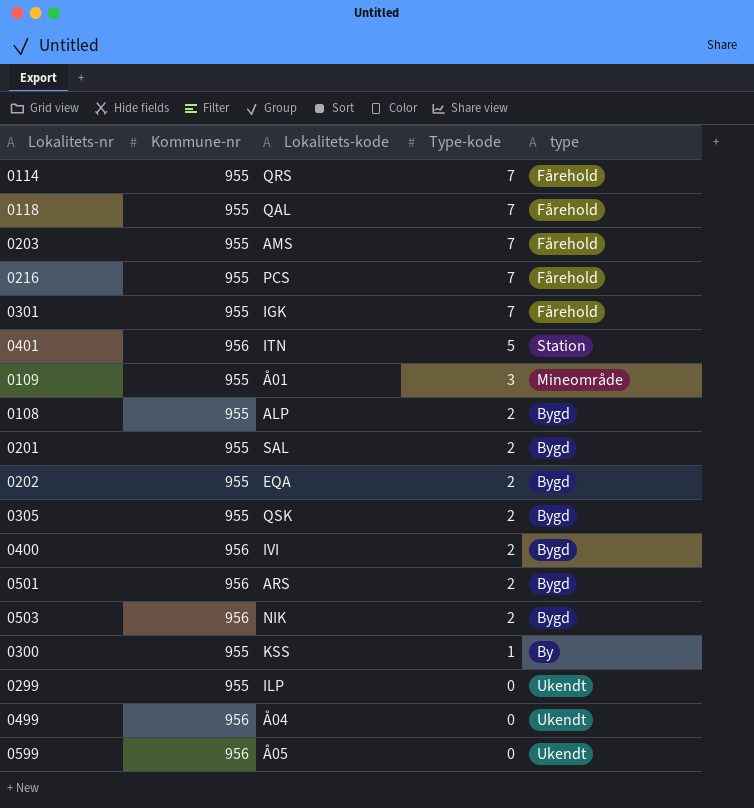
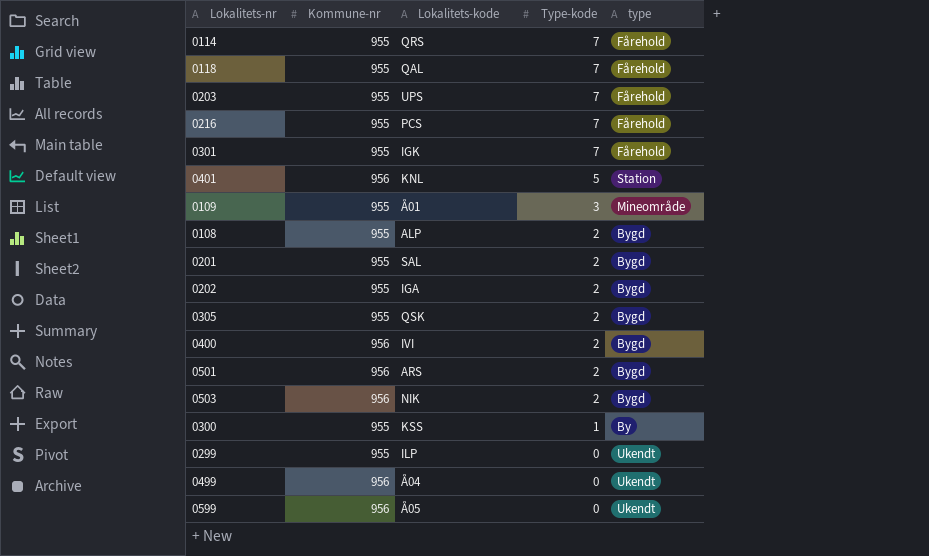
0203 | Lokalitets-kode: AMS -> UPS
0401 | Lokalitets-kode: ITN -> KNL
0202 | Lokalitets-kode: EQA -> IGA

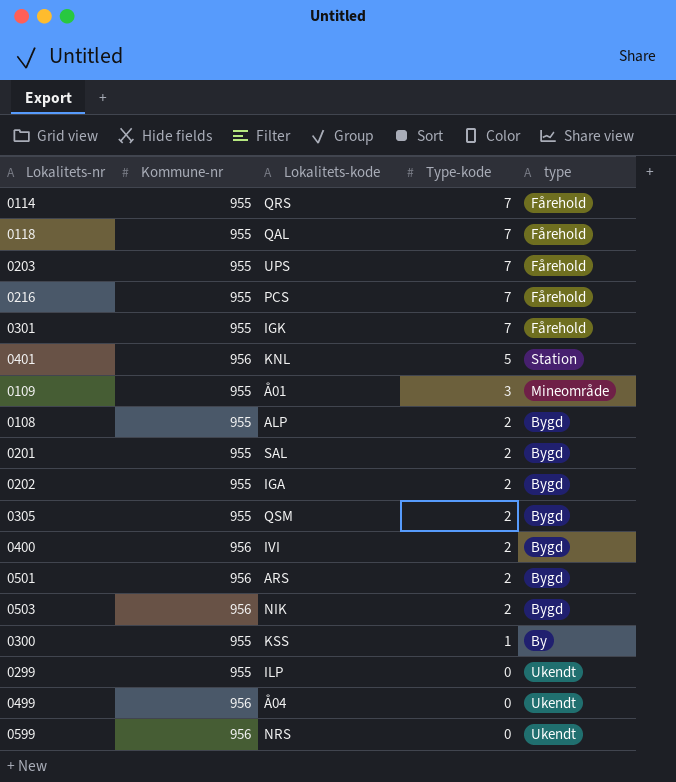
0305 | Lokalitets-kode: QSK -> QSM
0599 | Lokalitets-kode: Å05 -> NRS

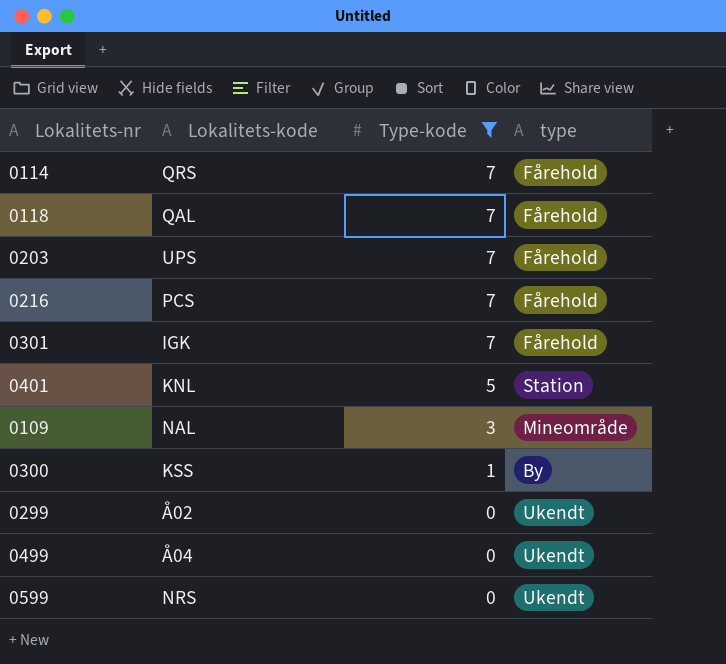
filter: none -> Type-kode != 2
column Kommune-nr | position: 2 -> none
0109 | Lokalitets-kode: Å01 -> NAL
0299 | Lokalitets-kode: ILP -> Å02

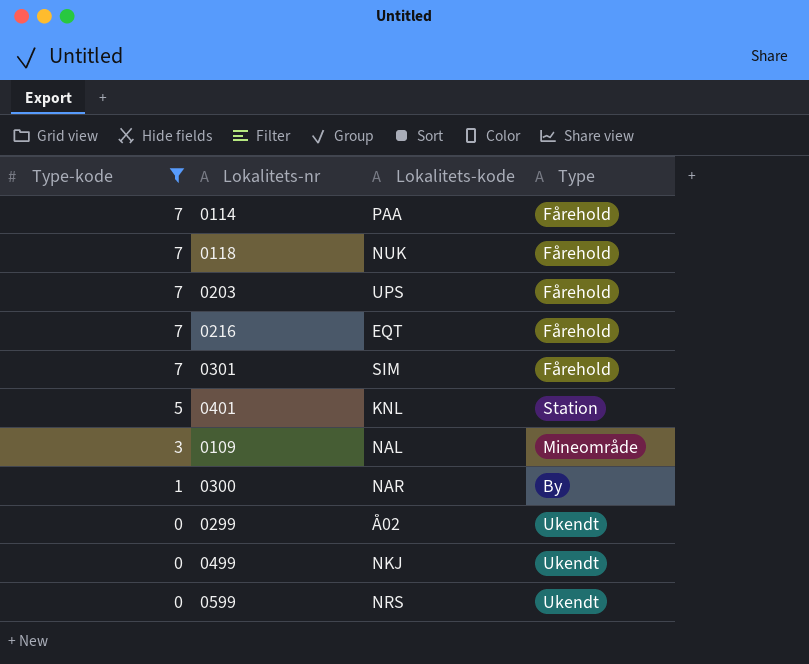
column Type-kode | position: 3 -> 1
column name: type -> Type
0114 | Lokalitets-kode: QRS -> PAA
0118 | Lokalitets-kode: QAL -> NUK
0216 | Lokalitets-kode: PCS -> EQT
0301 | Lokalitets-kode: IGK -> SIM
0300 | Lokalitets-kode: KSS -> NAR
0499 | Lokalitets-kode: Å04 -> NKJ

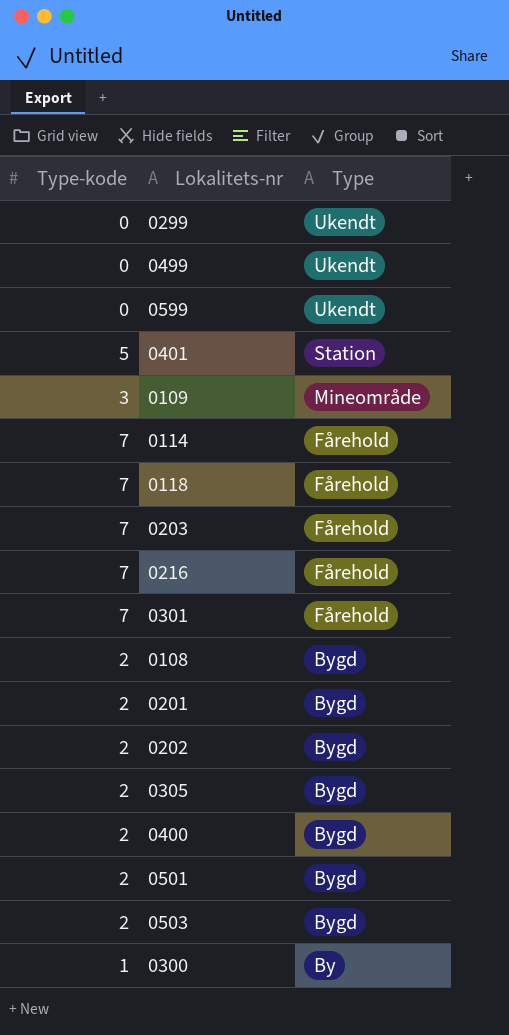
filter: Type-kode != 2 -> none
row order: Type-kode descending -> Type descending
column Lokalitets-kode | position: 3 -> none

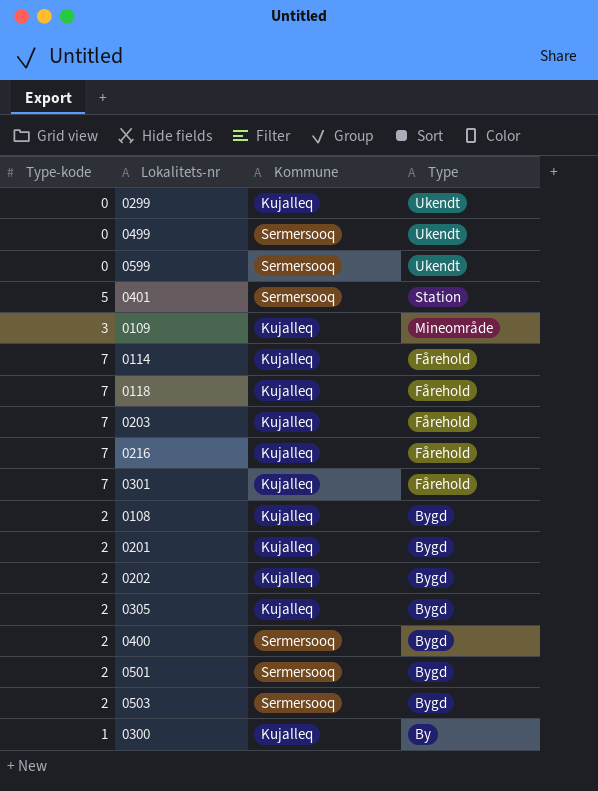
column Kommune | position: none -> 3

